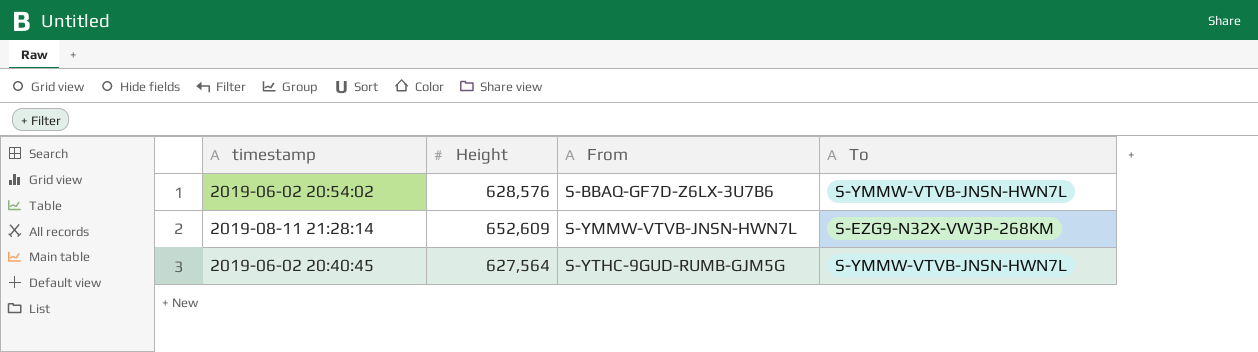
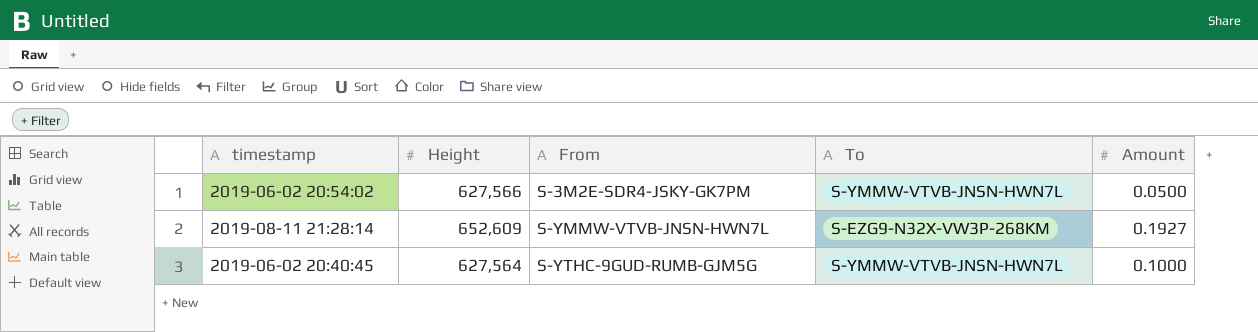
column Amount | position: none -> 5
2019-06-02 20:54:02 | Height: 628,576 -> 627,566
2019-06-02 20:54:02 | From: S-BBAQ-GF7D-Z6LX-3U7B6 -> S-3M2E-SDR4-JSKY-GK7PM

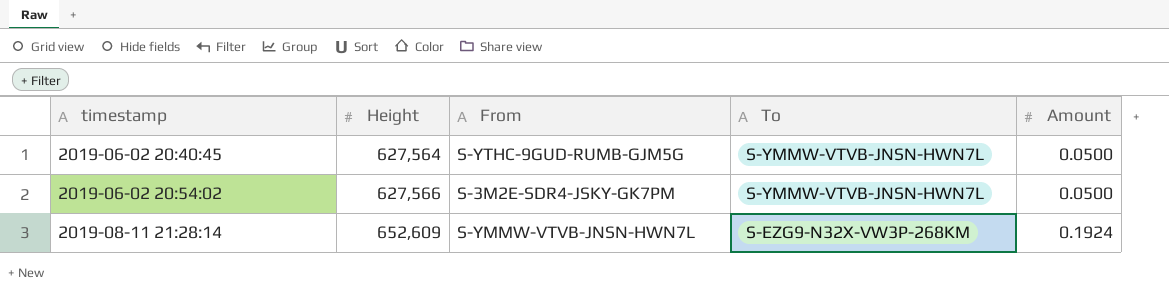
row order: From ascending -> timestamp ascending
2019-06-02 20:40:45 | Amount: 0.1000 -> 0.0500
2019-08-11 21:28:14 | Amount: 0.1927 -> 0.1924

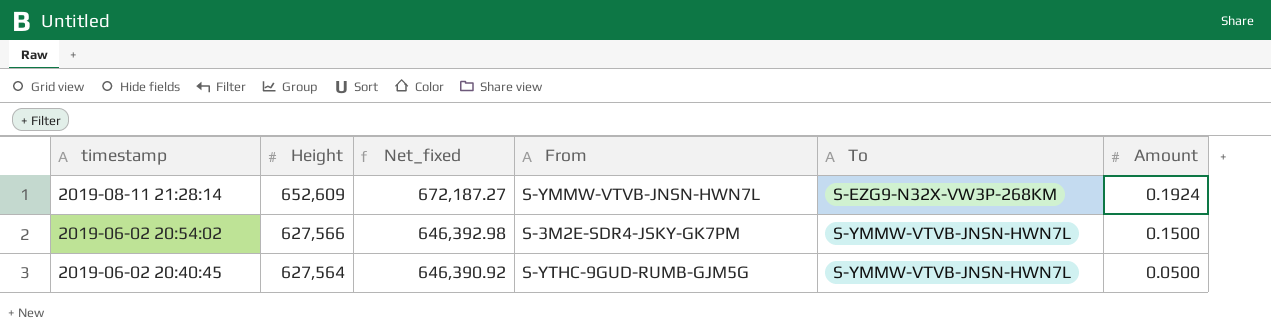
row order: timestamp ascending -> timestamp descending
column Net_fixed | formula: none -> [Height] * 1.03
2019-06-02 20:54:02 | Amount: 0.0500 -> 0.1500

